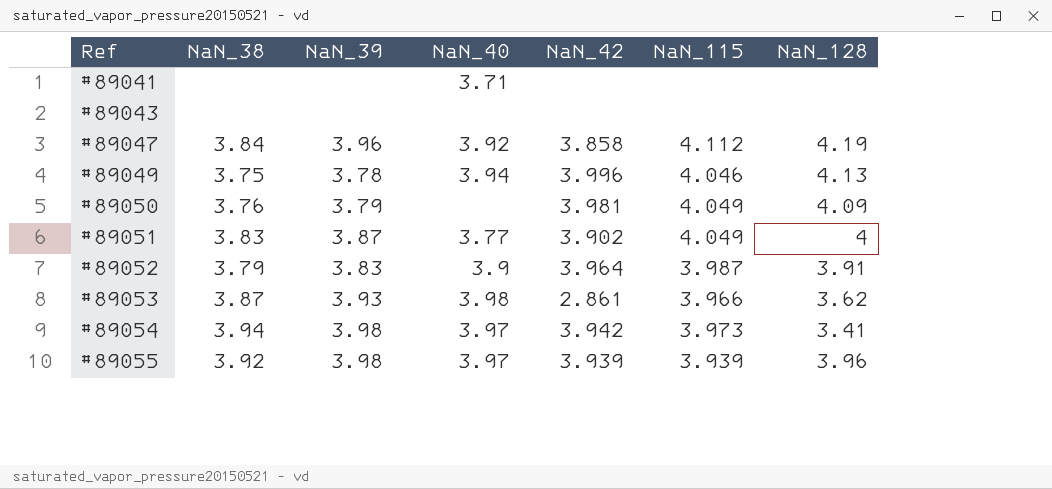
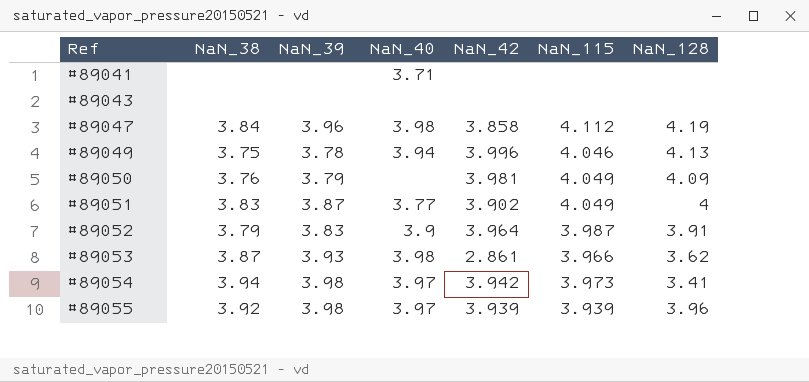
#89047 | NaN_40: 3.92 -> 3.98

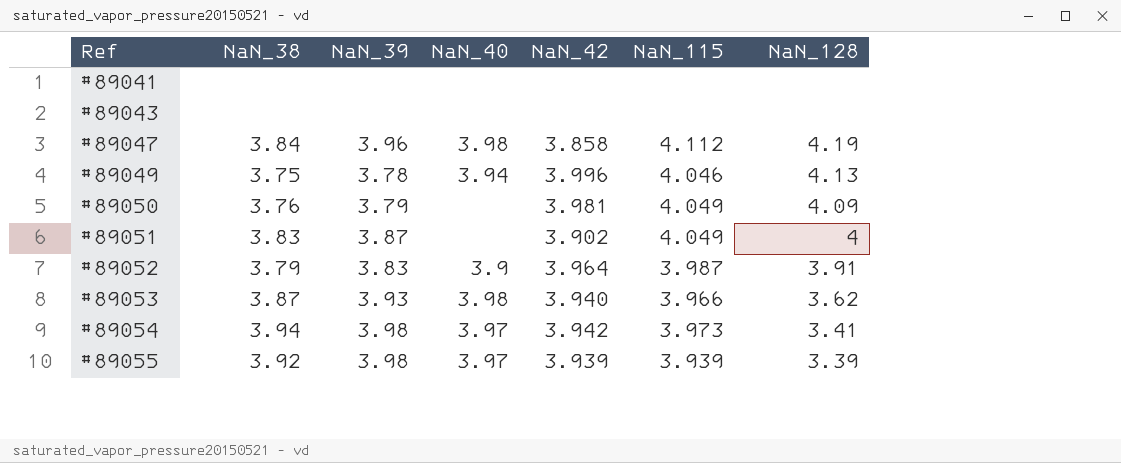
#89041 | NaN_40: 3.71 -> none
#89051 | NaN_40: 3.77 -> none
#89053 | NaN_42: 2.861 -> 3.940
#89055 | NaN_128: 3.96 -> 3.39

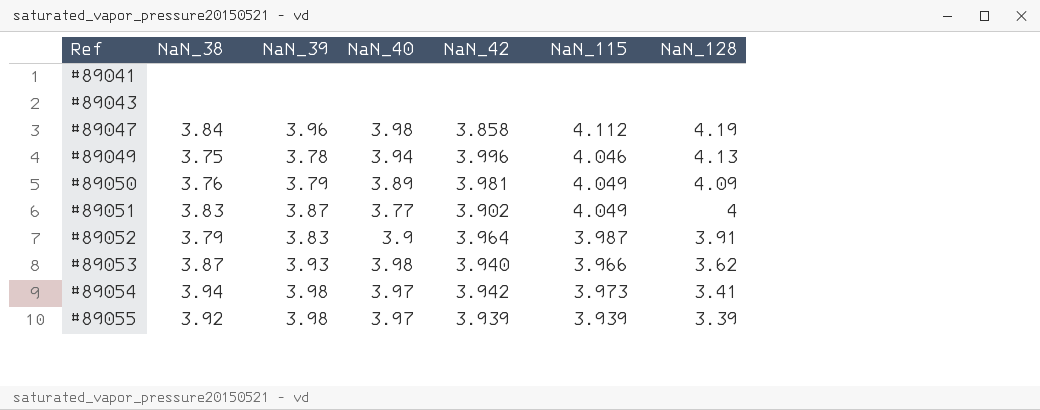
#89050 | NaN_40: none -> 3.89
#89051 | NaN_40: none -> 3.77

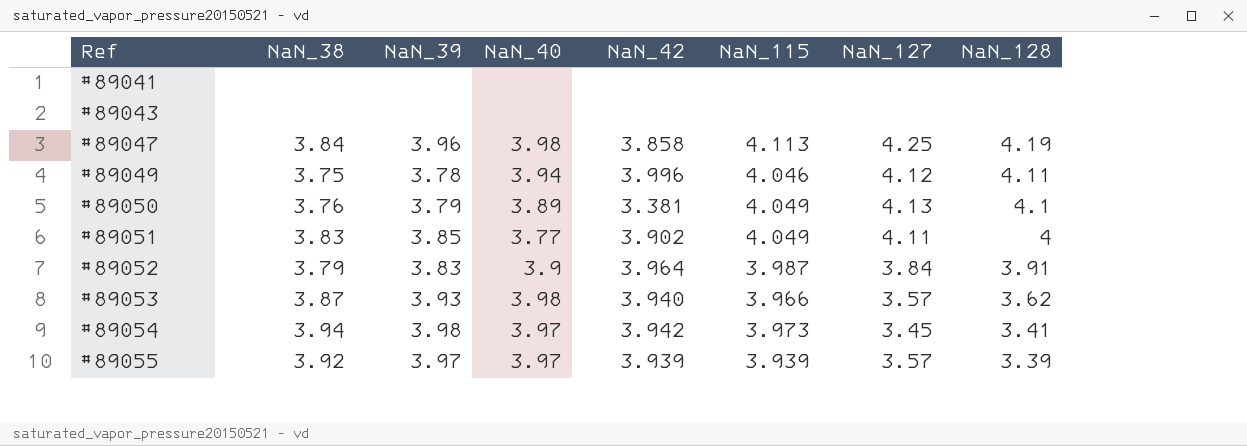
column NaN_127 | position: none -> 7
#89047 | NaN_115: 4.112 -> 4.113
#89049 | NaN_128: 4.13 -> 4.11
#89050 | NaN_42: 3.981 -> 3.381
#89050 | NaN_128: 4.09 -> 4.1
#89051 | NaN_39: 3.87 -> 3.85
#89055 | NaN_39: 3.98 -> 3.97

